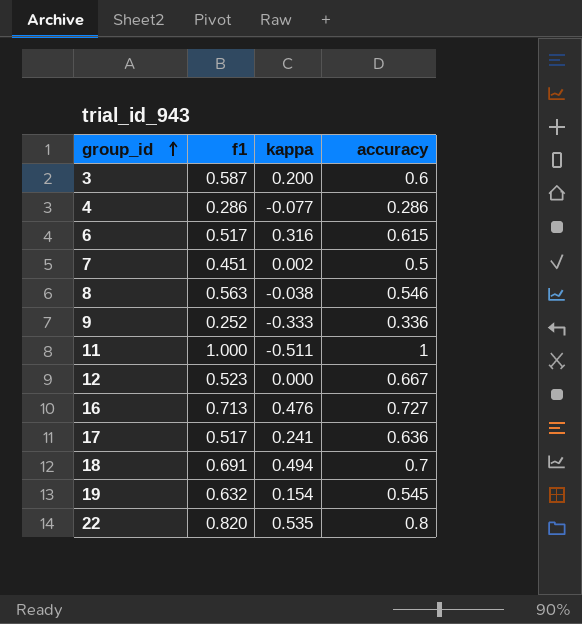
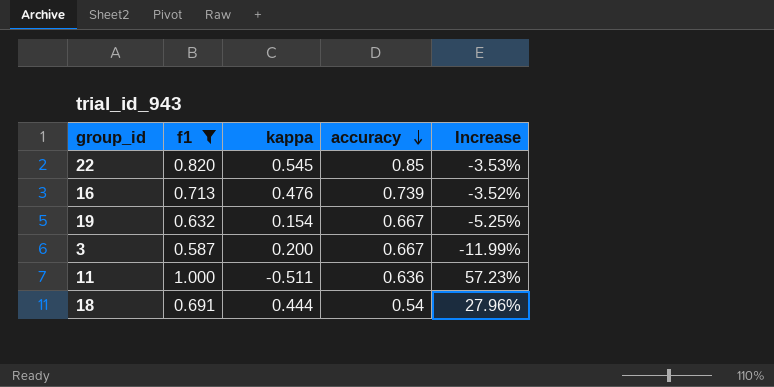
filter: none -> f1 >= 0.587
row order: group_id ascending -> accuracy descending
column Increase | formula: none -> ([f1] - [accuracy]) / [accuracy]
22 | kappa: 0.535 -> 0.545
22 | accuracy: 0.8 -> 0.85
16 | accuracy: 0.727 -> 0.739
19 | accuracy: 0.545 -> 0.667
3 | accuracy: 0.6 -> 0.667
11 | accuracy: 1 -> 0.636
18 | kappa: 0.494 -> 0.444
18 | accuracy: 0.7 -> 0.54

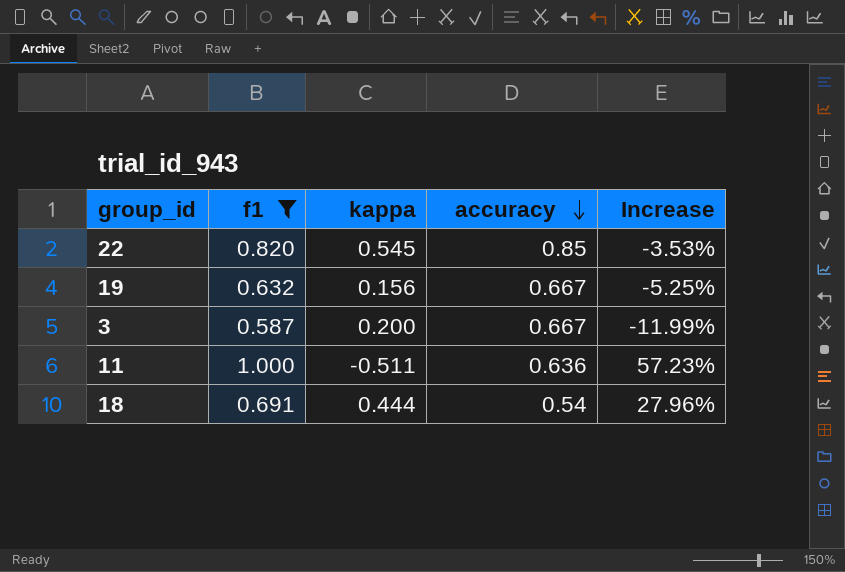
row 16: 0.713 | 0.476 | 0.739 | -3.52% -> none
19 | kappa: 0.154 -> 0.156

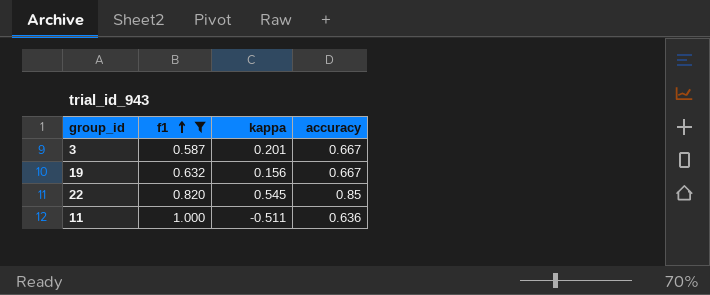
row order: accuracy descending -> f1 ascending
column Increase | formula: ([f1] - [accuracy]) / [accuracy] -> none
row 18: 0.691 | 0.444 | 0.54 | 27.96% -> none
3 | kappa: 0.200 -> 0.201

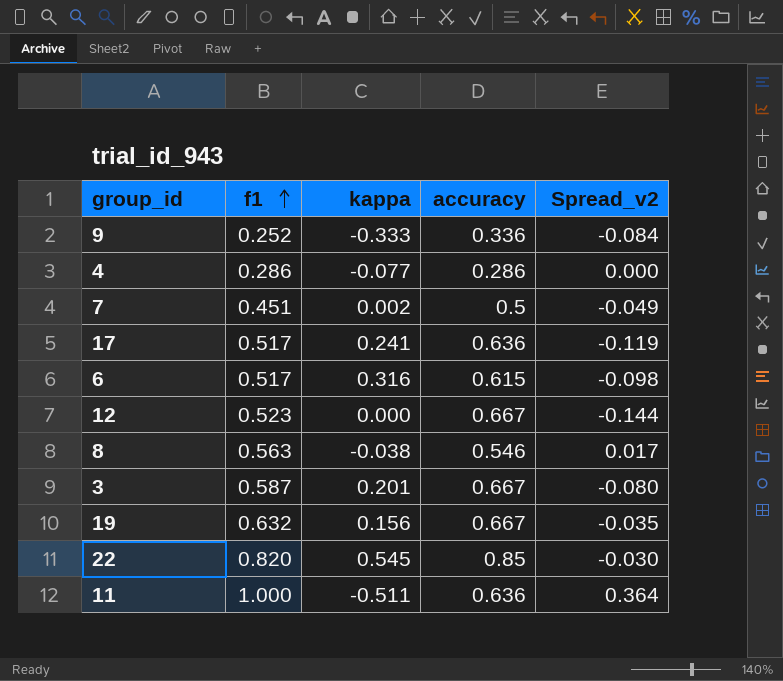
filter: f1 >= 0.587 -> none
column Spread_v2 | formula: none -> [f1] - [accuracy]

